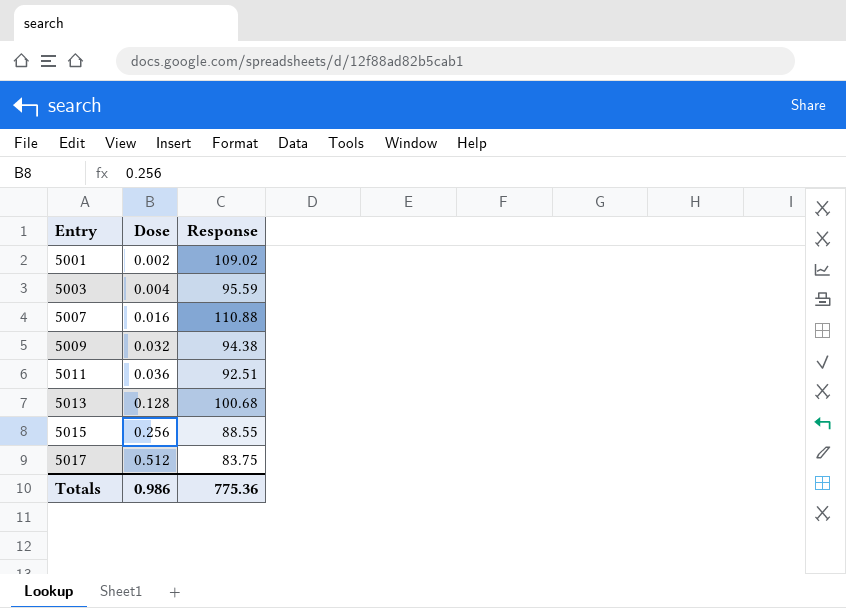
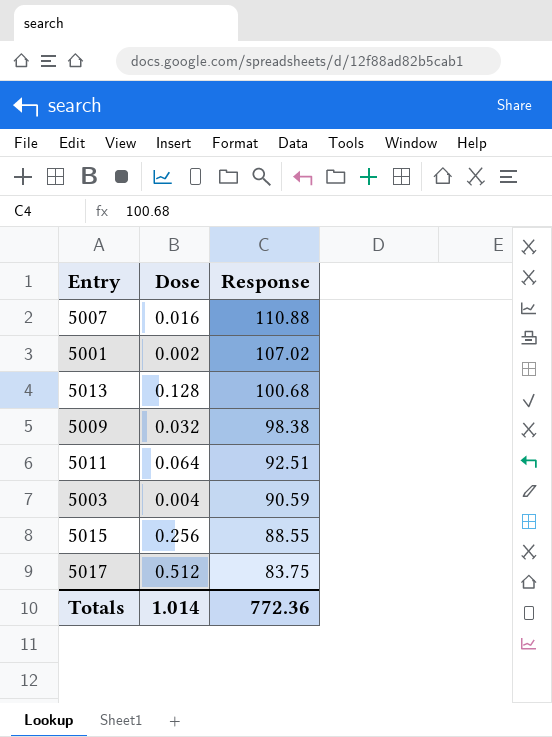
row order: Entry ascending -> Response descending
5001 | Response: 109.02 -> 107.02
5009 | Response: 94.38 -> 98.38
5011 | Dose: 0.036 -> 0.064
5003 | Response: 95.59 -> 90.59
Totals | Dose: 0.986 -> 1.014
Totals | Response: 775.36 -> 772.36

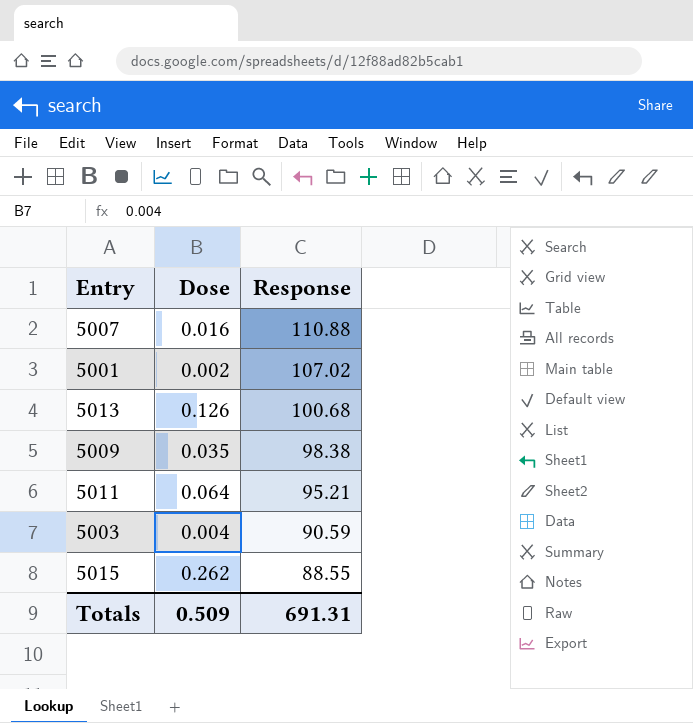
row 5017: 0.512 | 83.75 -> none
5013 | Dose: 0.128 -> 0.126
5009 | Dose: 0.032 -> 0.035
5011 | Response: 92.51 -> 95.21
5015 | Dose: 0.256 -> 0.262
Totals | Dose: 1.014 -> 0.509
Totals | Response: 772.36 -> 691.31

